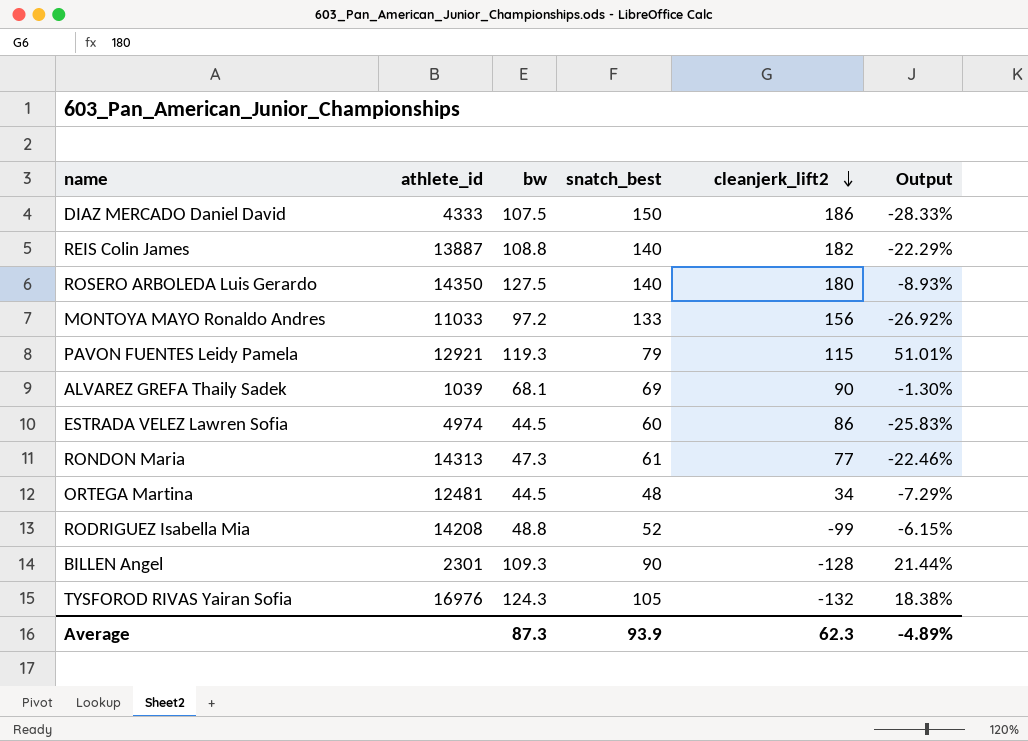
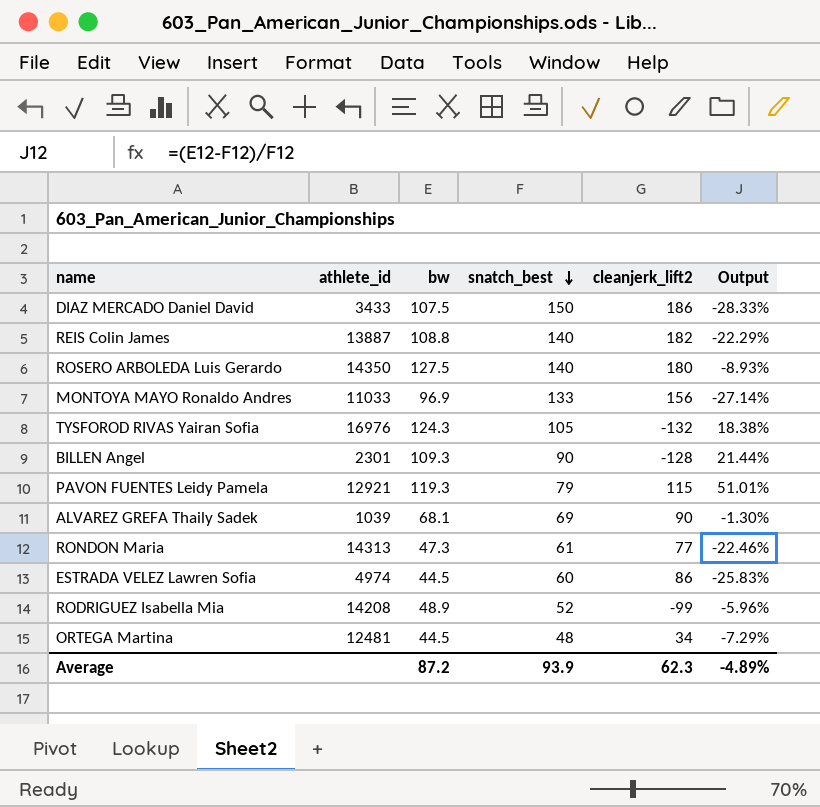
row order: cleanjerk_lift2 descending -> snatch_best descending
DIAZ MERCADO Daniel David | athlete_id: 4333 -> 3433
MONTOYA MAYO Ronaldo Andres | bw: 97.2 -> 96.9
MONTOYA MAYO Ronaldo Andres | Output: -26.92% -> -27.14%
RODRIGUEZ Isabella Mia | bw: 48.8 -> 48.9
RODRIGUEZ Isabella Mia | Output: -6.15% -> -5.96%
Average | bw: 87.3 -> 87.2

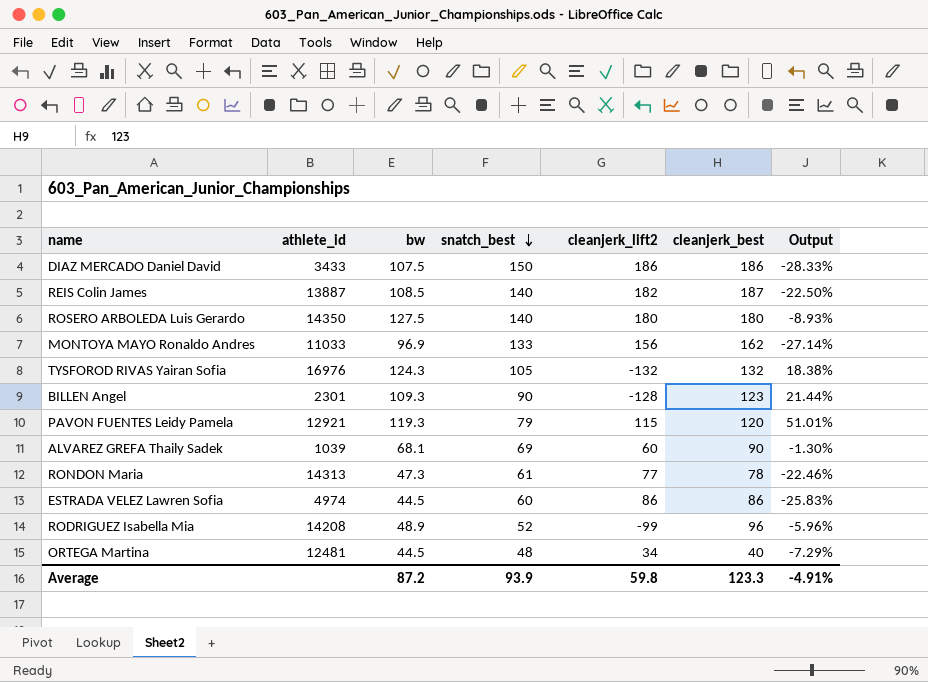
column cleanjerk_best | position: none -> 6
REIS Colin James | bw: 108.8 -> 108.5
REIS Colin James | Output: -22.29% -> -22.50%
ALVAREZ GREFA Thaily Sadek | cleanjerk_lift2: 90 -> 60
Average | cleanjerk_lift2: 62.3 -> 59.8
Average | Output: -4.89% -> -4.91%

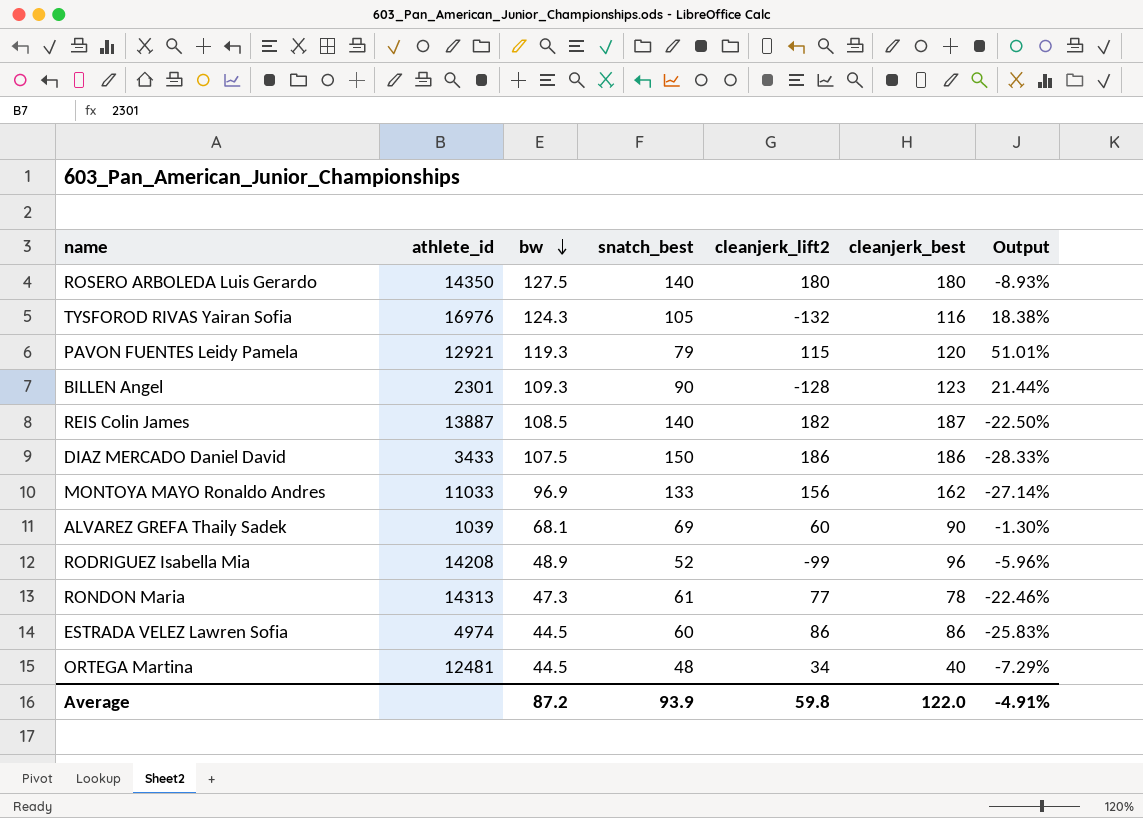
row order: snatch_best descending -> bw descending
TYSFOROD RIVAS Yairan Sofia | cleanjerk_best: 132 -> 116
Average | cleanjerk_best: 123.3 -> 122.0

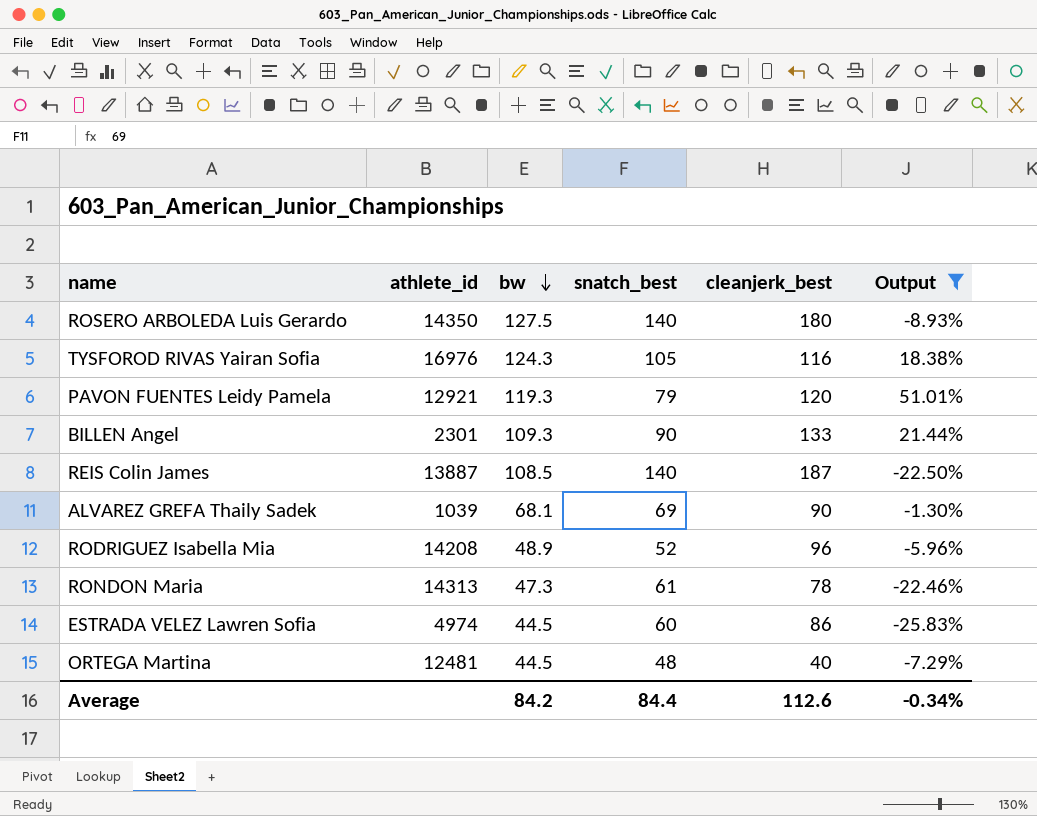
filter: none -> Output >= -25.83%
column cleanjerk_lift2 | position: 5 -> none
BILLEN Angel | cleanjerk_best: 123 -> 133
Average | bw: 87.2 -> 84.2
Average | snatch_best: 93.9 -> 84.4
Average | cleanjerk_best: 122.0 -> 112.6
Average | Output: -4.91% -> -0.34%

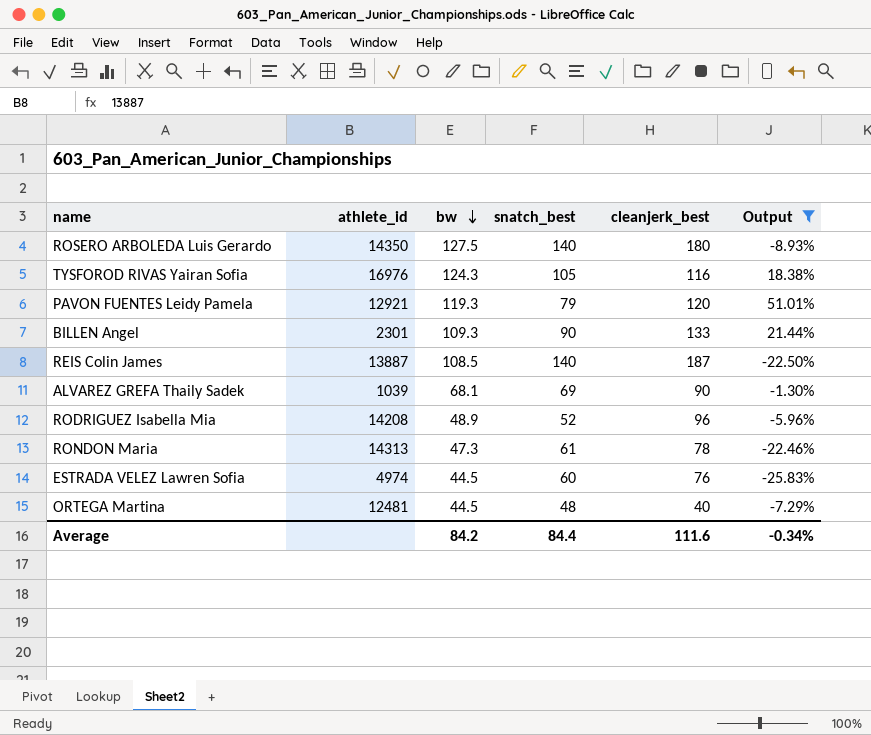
ESTRADA VELEZ Lawren Sofia | cleanjerk_best: 86 -> 76
Average | cleanjerk_best: 112.6 -> 111.6

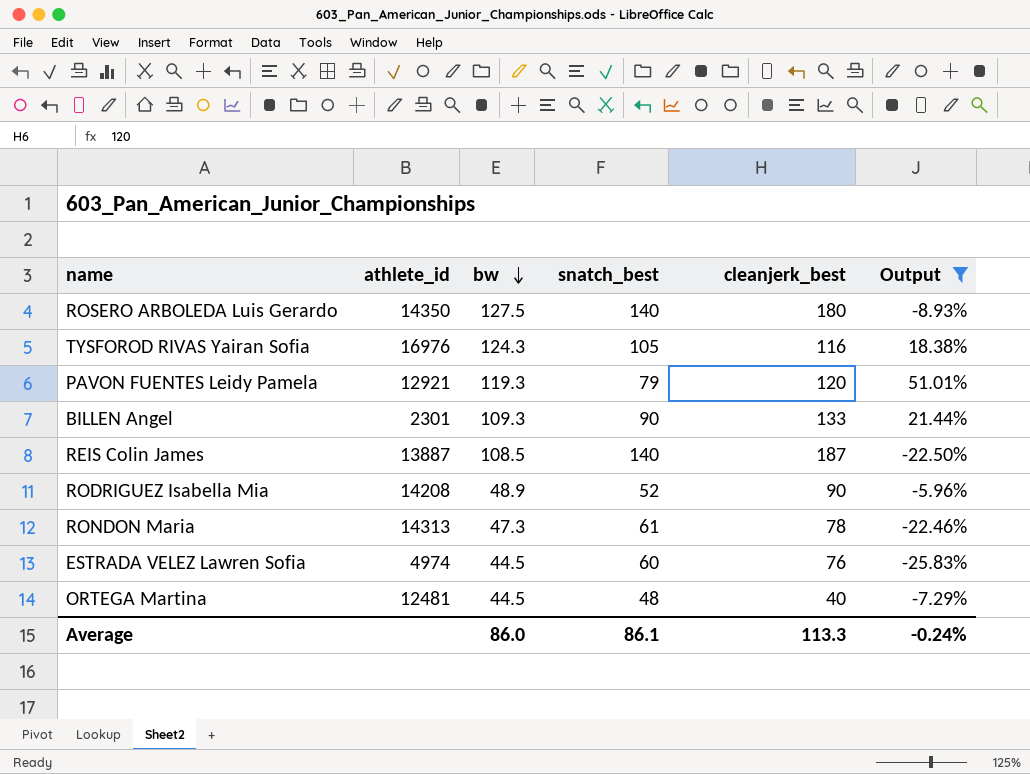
row ALVAREZ GREFA Thaily Sadek: 1039 | 68.1 | 69 | 90 | -1.30% -> none
RODRIGUEZ Isabella Mia | cleanjerk_best: 96 -> 90
Average | bw: 84.2 -> 86.0
Average | snatch_best: 84.4 -> 86.1
Average | cleanjerk_best: 111.6 -> 113.3
Average | Output: -0.34% -> -0.24%

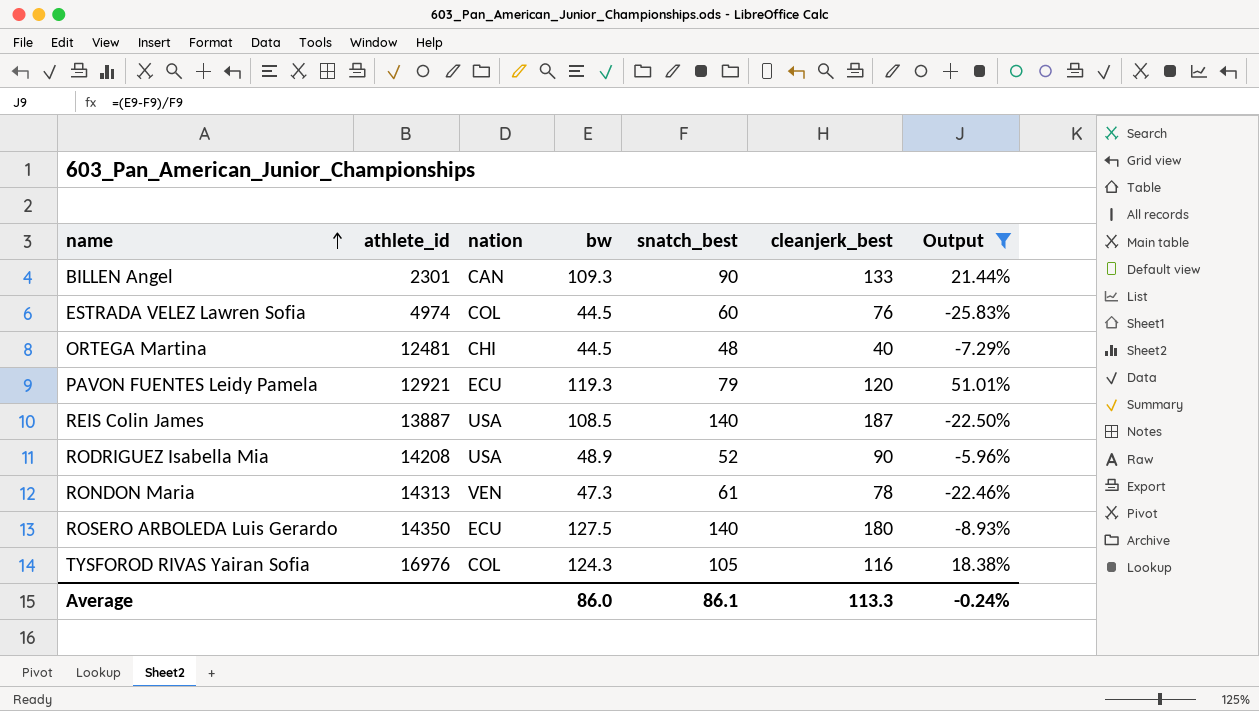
row order: bw descending -> name ascending
column nation | position: none -> 3

